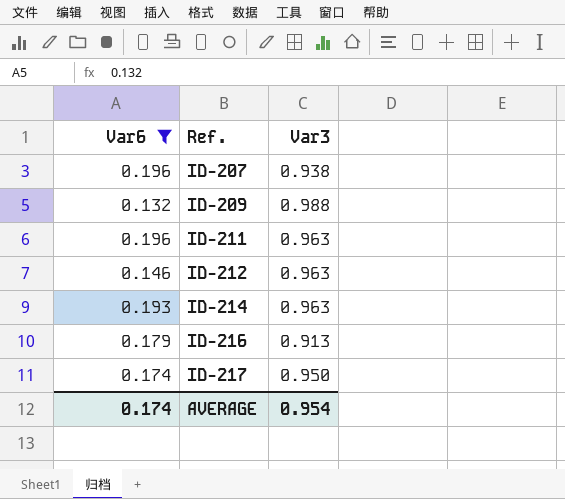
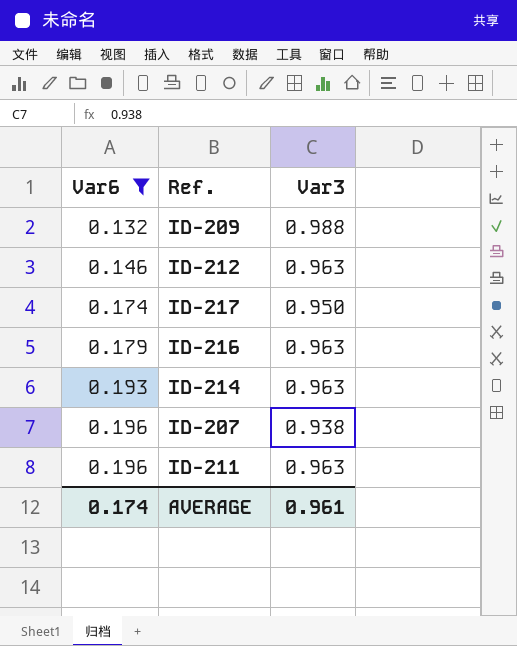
row order: Ref. ascending -> Var6 ascending
ID-216 | Var3: 0.913 -> 0.963
AVERAGE | Var3: 0.954 -> 0.961

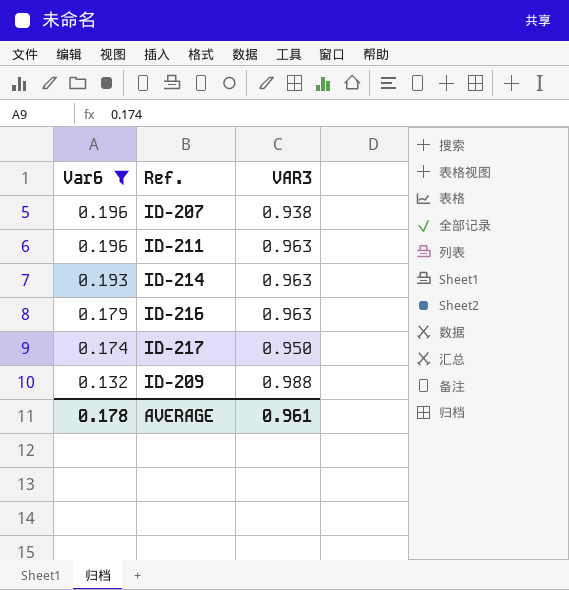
row order: Var6 ascending -> Var6 descending
column name: Var3 -> VAR3
row ID-212: 0.146 | 0.963 -> none
AVERAGE | Var6: 0.174 -> 0.178

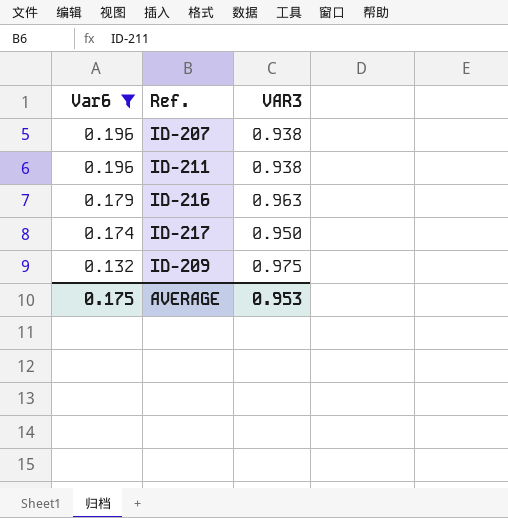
row ID-214: 0.193 | 0.963 -> none
ID-211 | VAR3: 0.963 -> 0.938
ID-209 | VAR3: 0.988 -> 0.975
AVERAGE | Var6: 0.178 -> 0.175
AVERAGE | VAR3: 0.961 -> 0.953

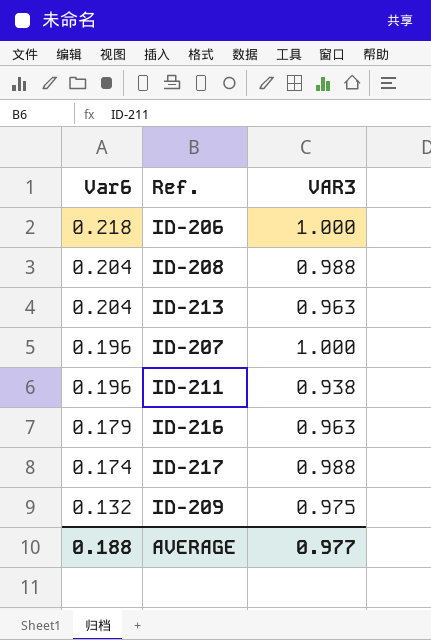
filter: Var6 <= 0.196 -> none
ID-207 | VAR3: 0.938 -> 1.000
ID-217 | VAR3: 0.950 -> 0.988
AVERAGE | Var6: 0.175 -> 0.188
AVERAGE | VAR3: 0.953 -> 0.977

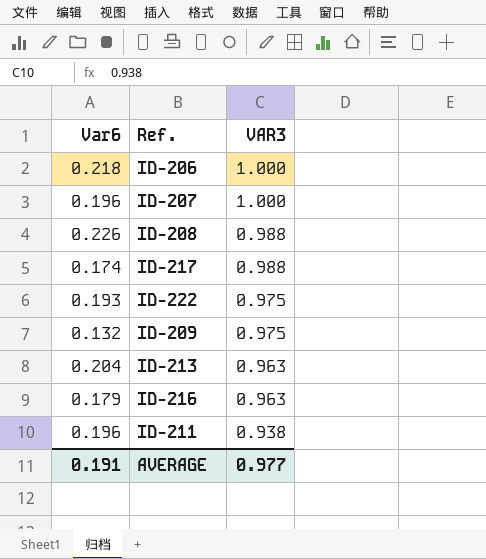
row order: Var6 descending -> VAR3 descending
ID-208 | Var6: 0.204 -> 0.226
row ID-222: none -> 0.193 | 0.975
AVERAGE | Var6: 0.188 -> 0.191

